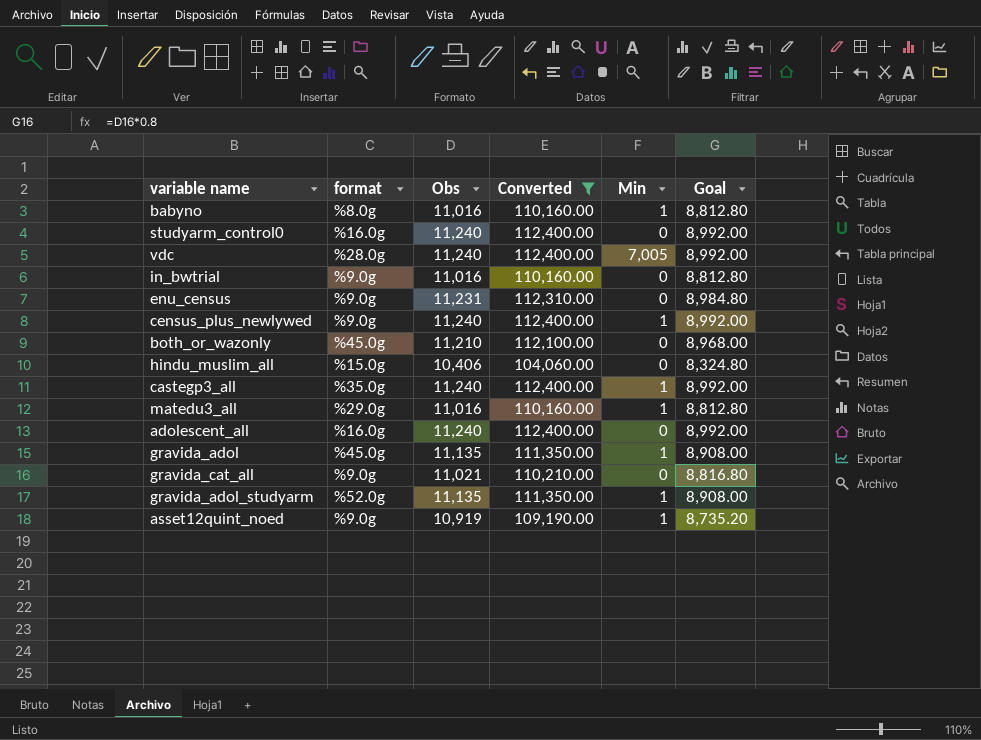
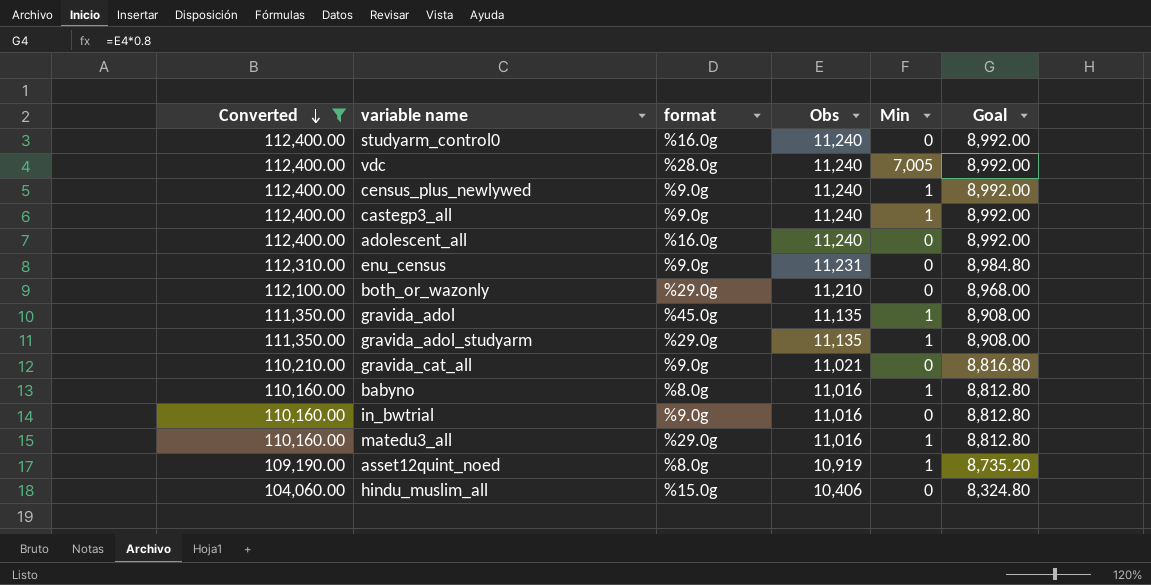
row order: none -> Converted descending
column Converted | position: 4 -> 1
castegp3_all | format: %35.0g -> %9.0g
both_or_wazonly | format: %45.0g -> %29.0g
gravida_adol_studyarm | format: %52.0g -> %29.0g
asset12quint_noed | format: %9.0g -> %8.0g

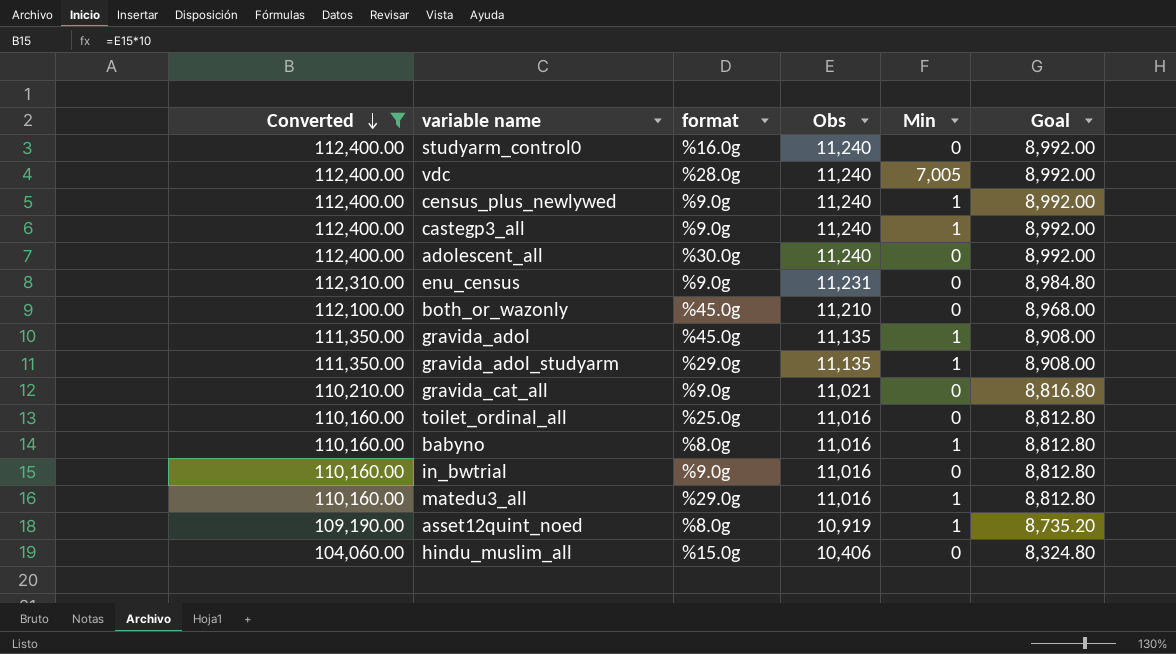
adolescent_all | format: %16.0g -> %30.0g
both_or_wazonly | format: %29.0g -> %45.0g
row toilet_ordinal_all: none -> 110,160.00 | %25.0g | 11,016 | 0 | 8,812.80

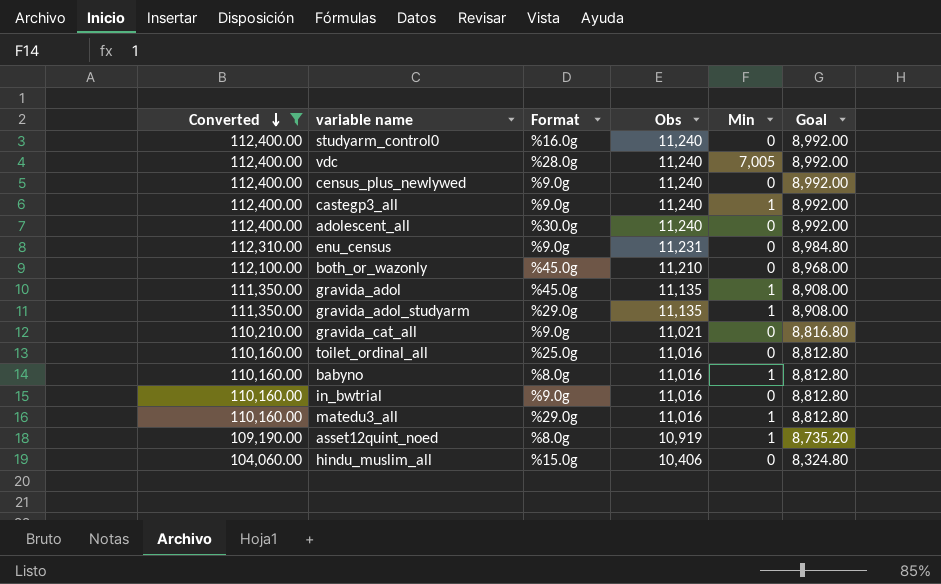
column name: format -> Format
census_plus_newlywed | Min: 1 -> 0

